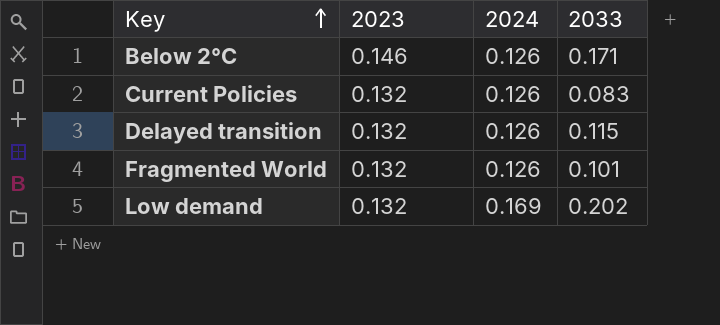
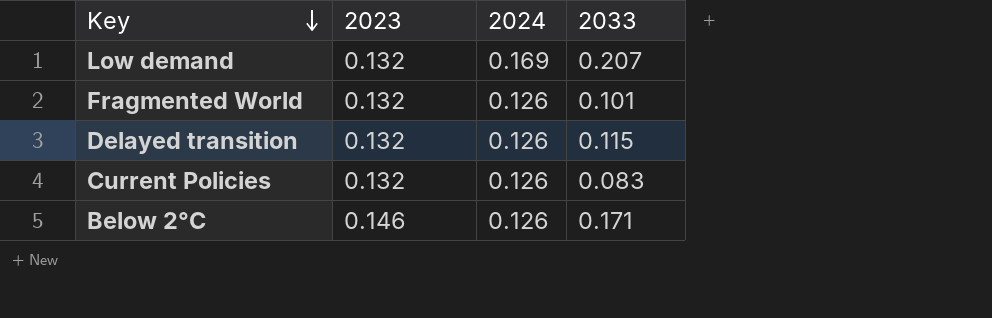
row order: Key ascending -> Key descending
Low demand | 2033: 0.202 -> 0.207

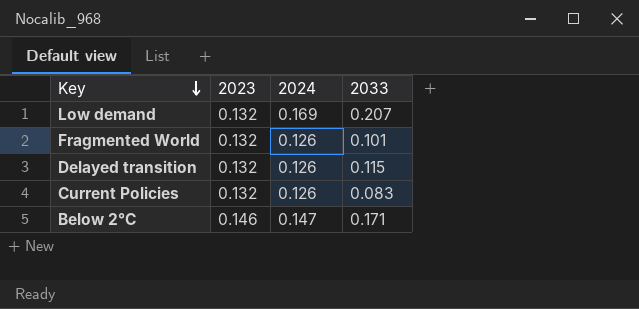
Below 2°C | 2024: 0.126 -> 0.147

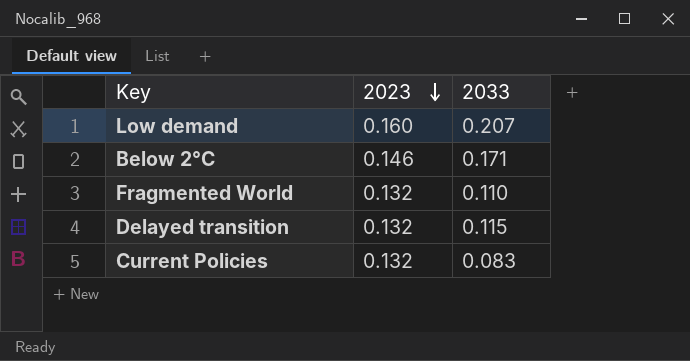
row order: Key descending -> 2023 descending
column 2024 | position: 3 -> none
Low demand | 2023: 0.132 -> 0.160
Fragmented World | 2033: 0.101 -> 0.110

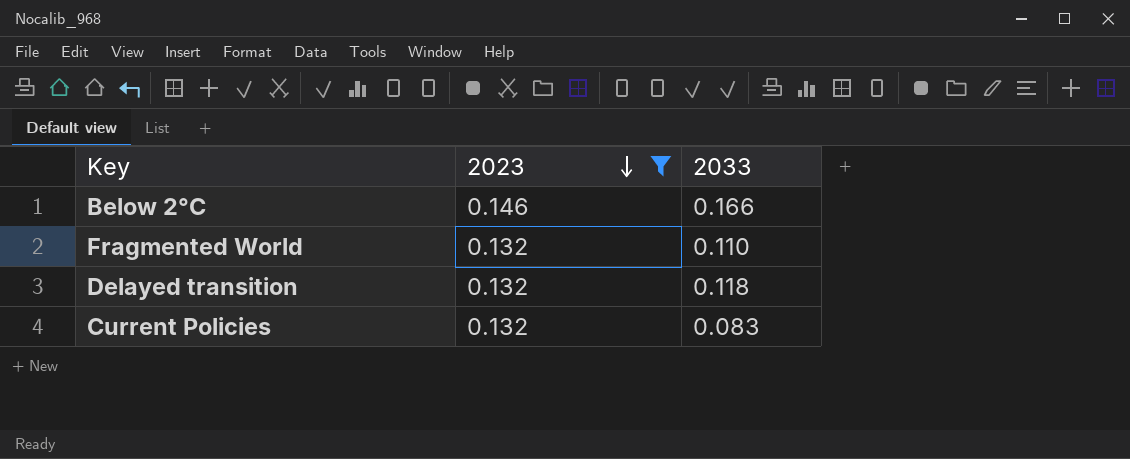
filter: none -> 2023 != 0.160
Below 2°C | 2033: 0.171 -> 0.166
Delayed transition | 2033: 0.115 -> 0.118

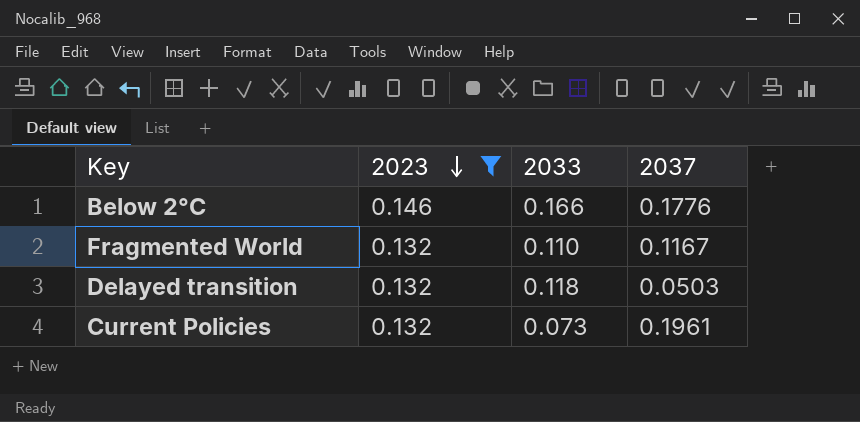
column 2037 | position: none -> 4
Current Policies | 2033: 0.083 -> 0.073

